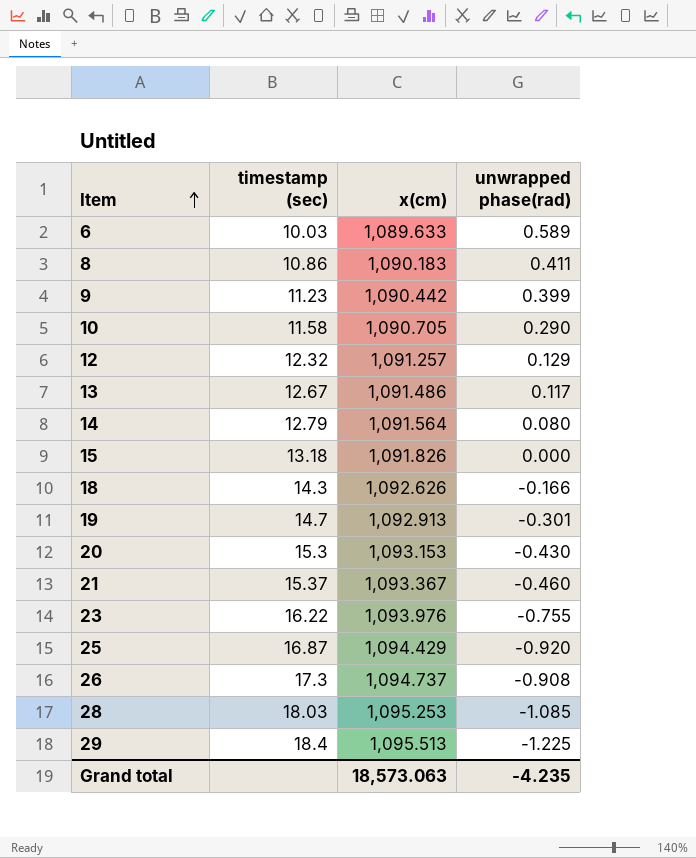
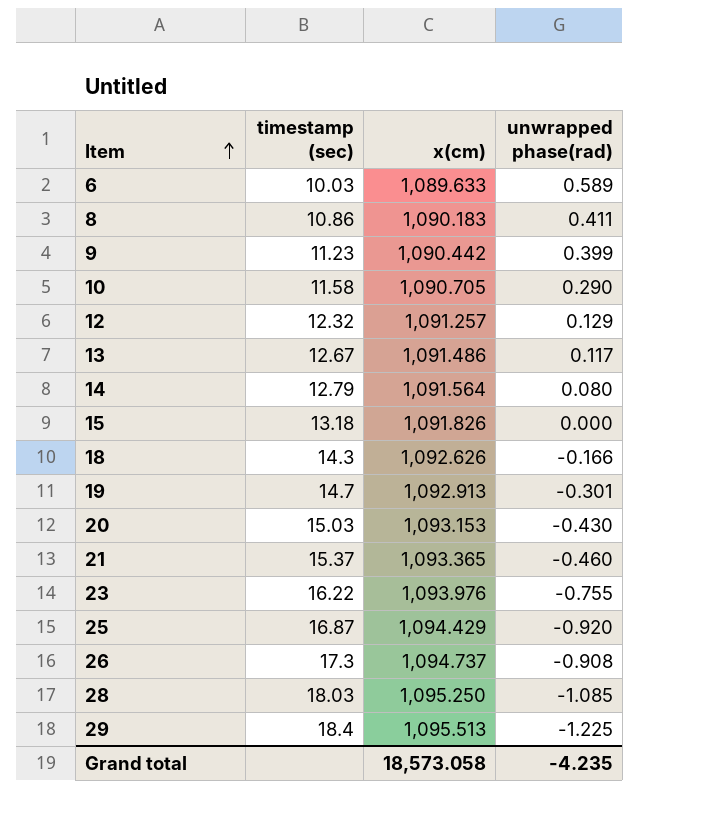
20 | timestamp (sec): 15.3 -> 15.03
21 | x(cm): 1,093.367 -> 1,093.365
28 | x(cm): 1,095.253 -> 1,095.250
Grand total | x(cm): 18,573.063 -> 18,573.058

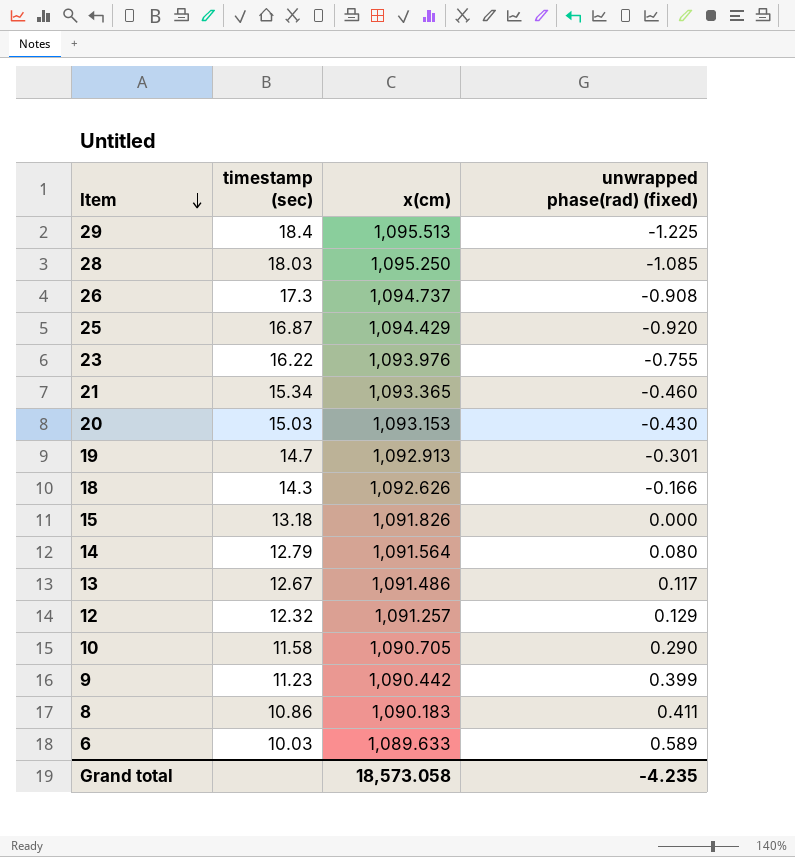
row order: Item ascending -> Item descending
column name: unwrapped phase(rad) -> unwrapped phase(rad) (fixed)
21 | timestamp (sec): 15.37 -> 15.34

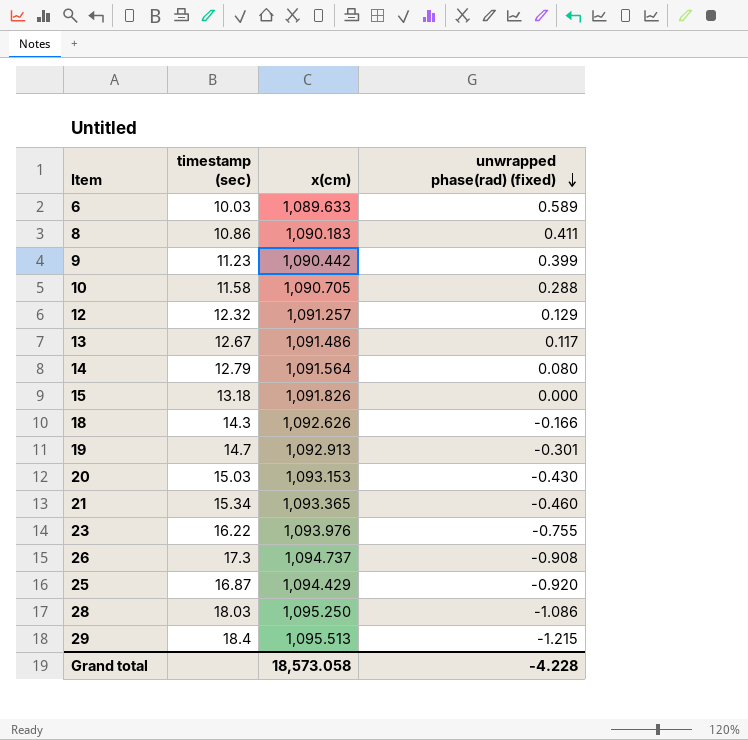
row order: Item descending -> unwrapped phase(rad) (fixed) descending
10 | unwrapped phase(rad) (fixed): 0.290 -> 0.288
28 | unwrapped phase(rad) (fixed): -1.085 -> -1.086
29 | unwrapped phase(rad) (fixed): -1.225 -> -1.215
Grand total | unwrapped phase(rad) (fixed): -4.235 -> -4.228

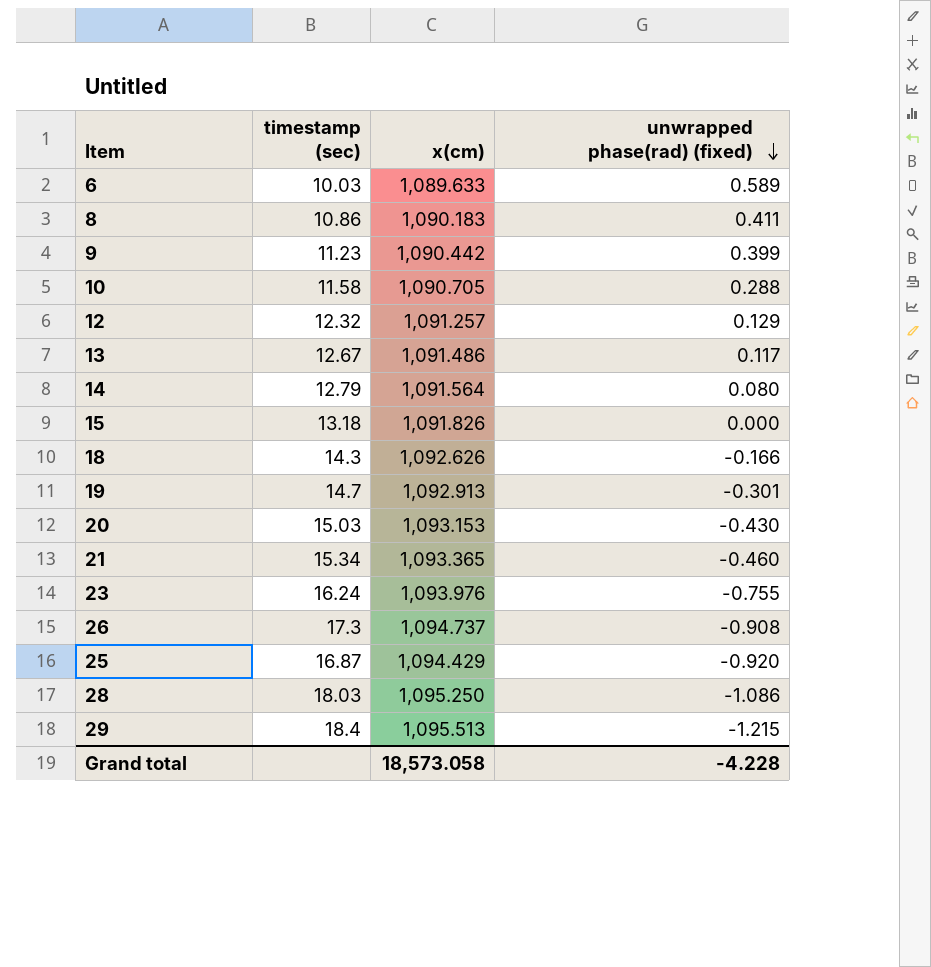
23 | timestamp (sec): 16.22 -> 16.24

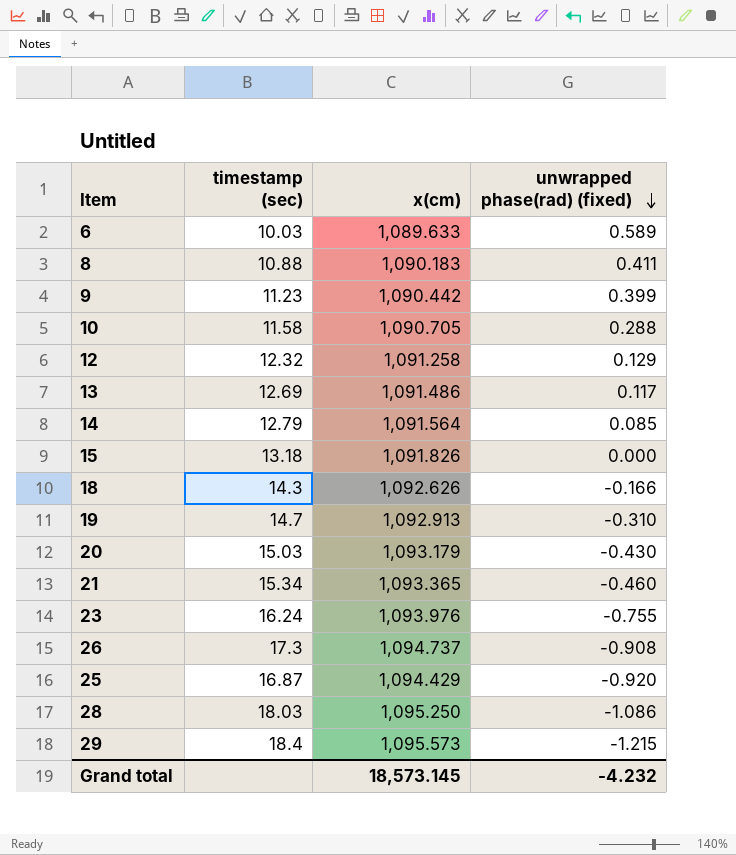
8 | timestamp (sec): 10.86 -> 10.88
12 | x(cm): 1,091.257 -> 1,091.258
13 | timestamp (sec): 12.67 -> 12.69
14 | unwrapped phase(rad) (fixed): 0.080 -> 0.085
19 | unwrapped phase(rad) (fixed): -0.301 -> -0.310
20 | x(cm): 1,093.153 -> 1,093.179
29 | x(cm): 1,095.513 -> 1,095.573
Grand total | x(cm): 18,573.058 -> 18,573.145
Grand total | unwrapped phase(rad) (fixed): -4.228 -> -4.232

